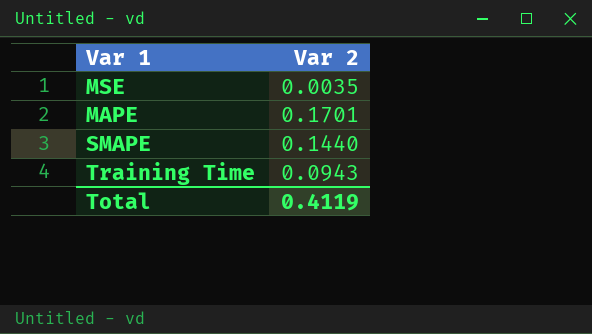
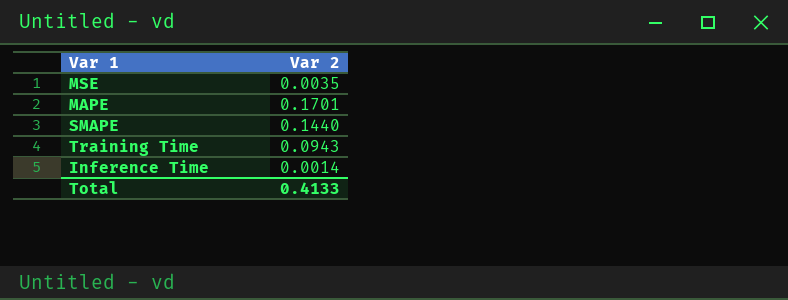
row Inference Time: none -> 0.0014
Total | Var 2: 0.4119 -> 0.4133

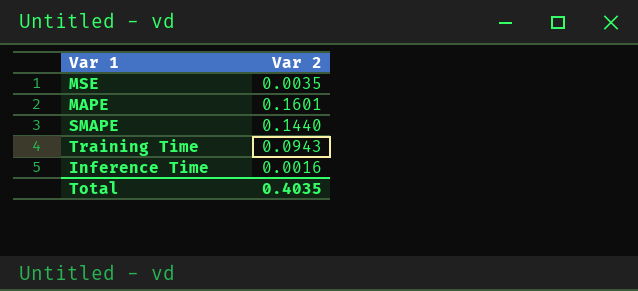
MAPE | Var 2: 0.1701 -> 0.1601
Inference Time | Var 2: 0.0014 -> 0.0016
Total | Var 2: 0.4133 -> 0.4035

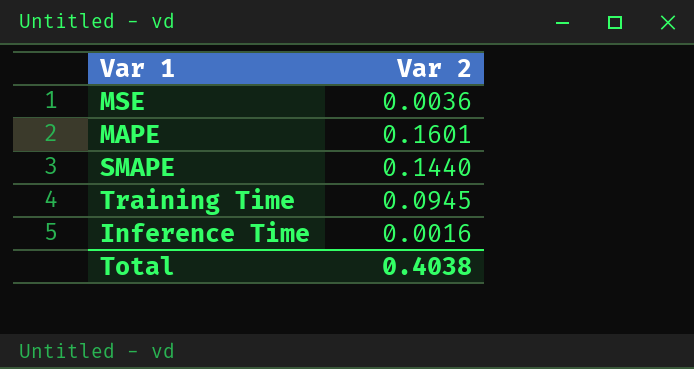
MSE | Var 2: 0.0035 -> 0.0036
Training Time | Var 2: 0.0943 -> 0.0945
Total | Var 2: 0.4035 -> 0.4038

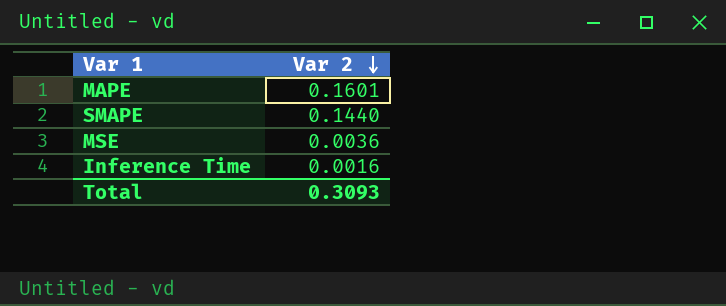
row order: none -> Var 2 descending
row Training Time: 0.0945 -> none
Total | Var 2: 0.4038 -> 0.3093

